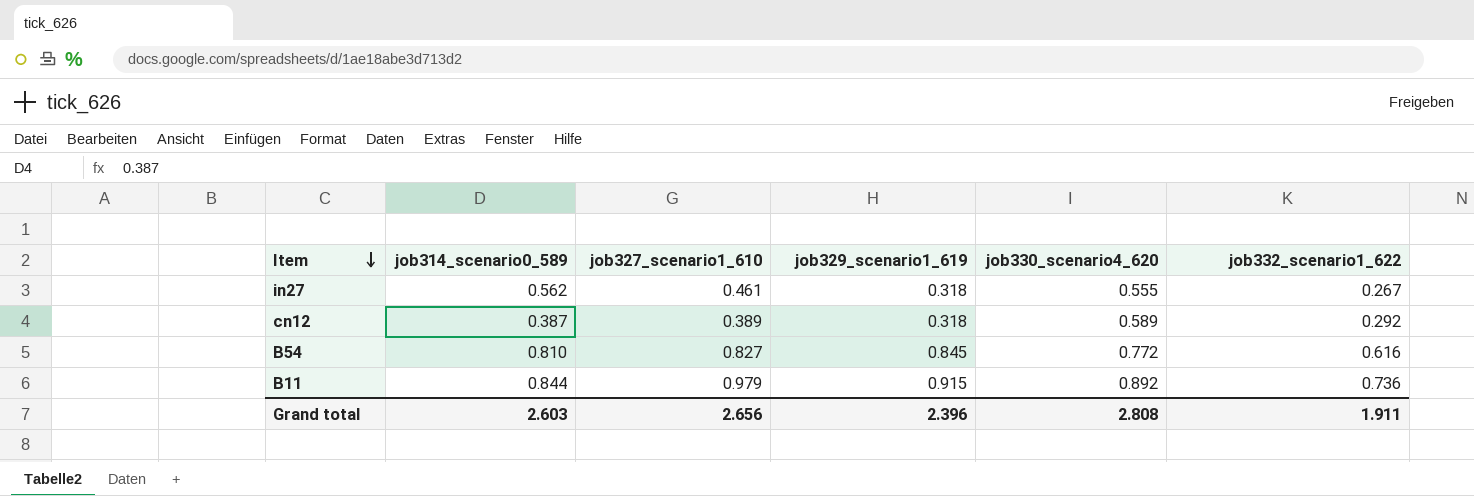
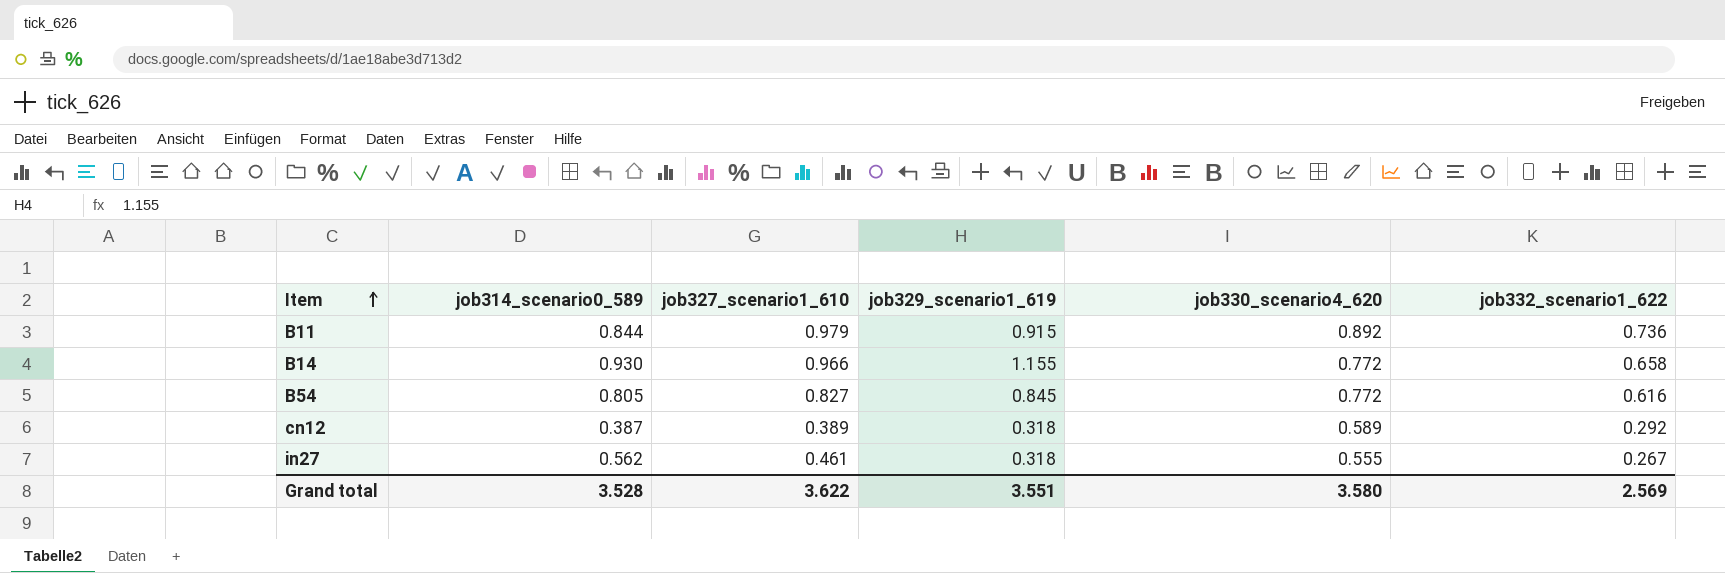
row order: Item descending -> Item ascending
row B14: none -> 0.930 | 0.966 | 1.155 | 0.772 | 0.658
B54 | job314_scenario0_589: 0.810 -> 0.805
Grand total | job314_scenario0_589: 2.603 -> 3.528
Grand total | job327_scenario1_610: 2.656 -> 3.622
Grand total | job329_scenario1_619: 2.396 -> 3.551
Grand total | job330_scenario4_620: 2.808 -> 3.580
Grand total | job332_scenario1_622: 1.911 -> 2.569

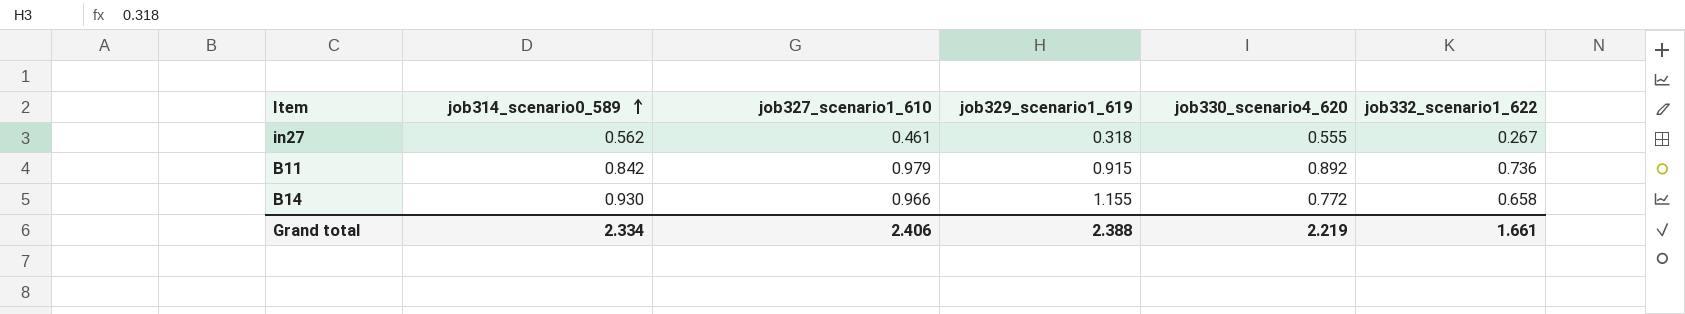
row order: Item ascending -> job314_scenario0_589 ascending
row B54: 0.805 | 0.827 | 0.845 | 0.772 | 0.616 -> none
row cn12: 0.387 | 0.389 | 0.318 | 0.589 | 0.292 -> none
B11 | job314_scenario0_589: 0.844 -> 0.842
Grand total | job314_scenario0_589: 3.528 -> 2.334
Grand total | job327_scenario1_610: 3.622 -> 2.406
Grand total | job329_scenario1_619: 3.551 -> 2.388
Grand total | job330_scenario4_620: 3.580 -> 2.219
Grand total | job332_scenario1_622: 2.569 -> 1.661

